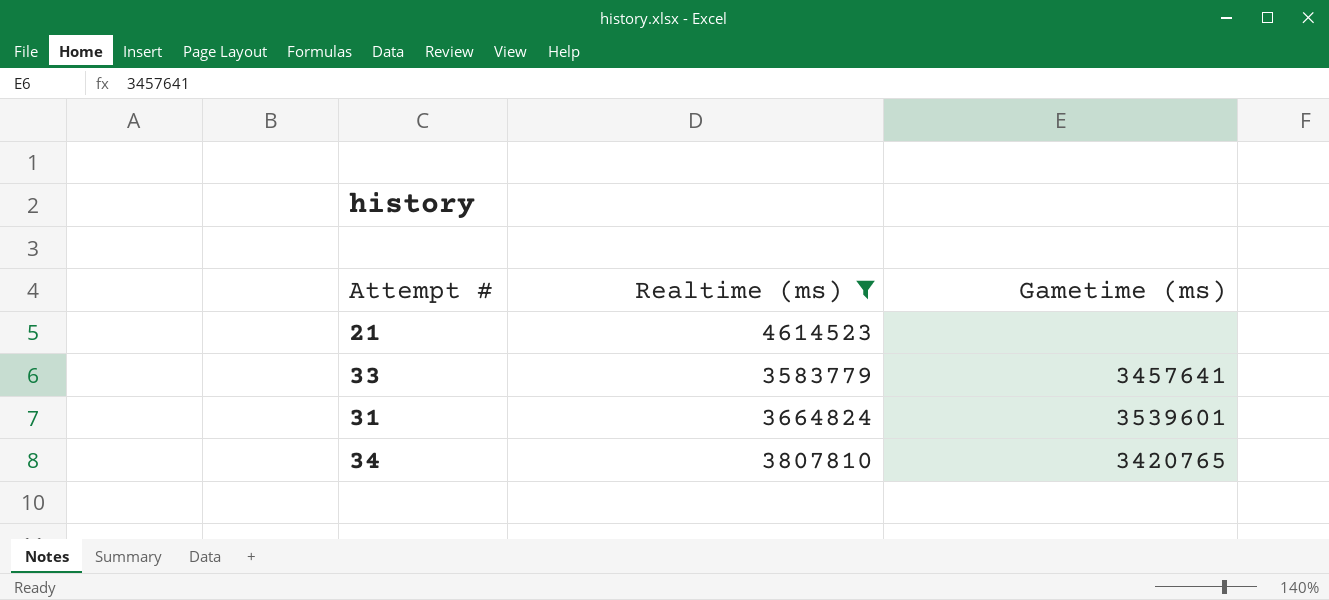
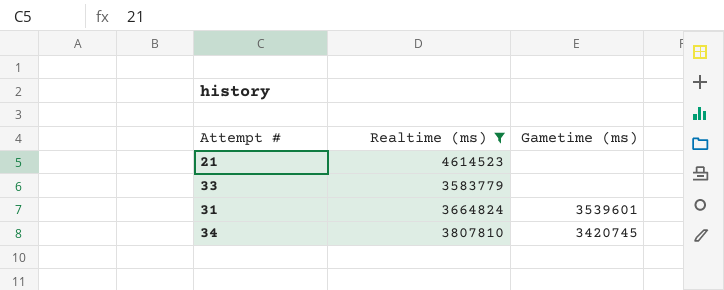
33 | Gametime (ms): 3457641 -> none
34 | Gametime (ms): 3420765 -> 3420745

